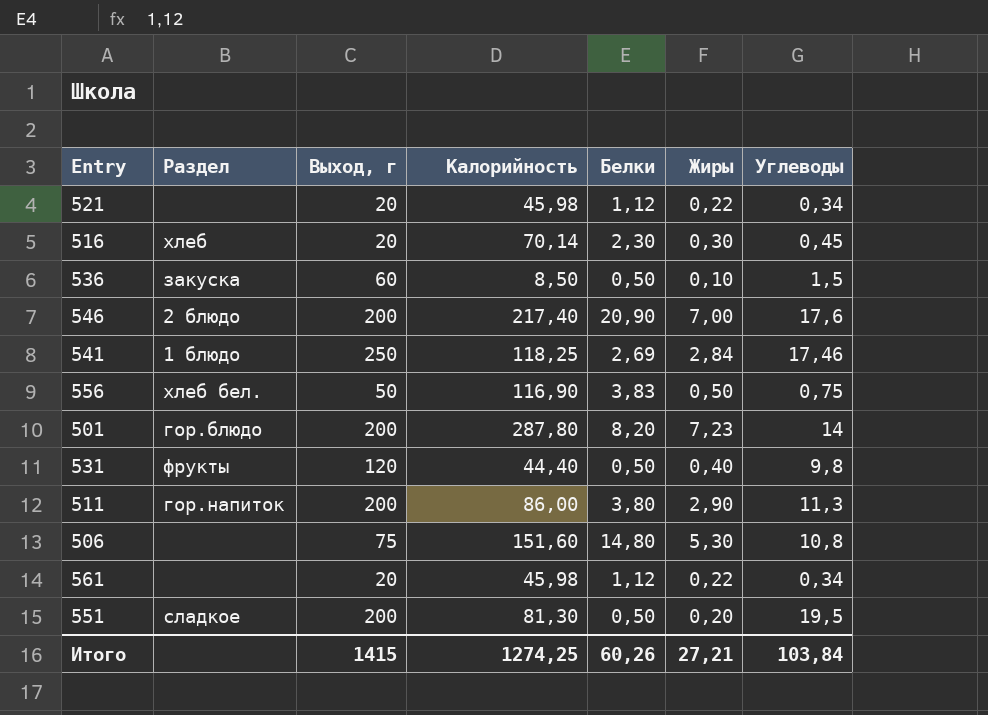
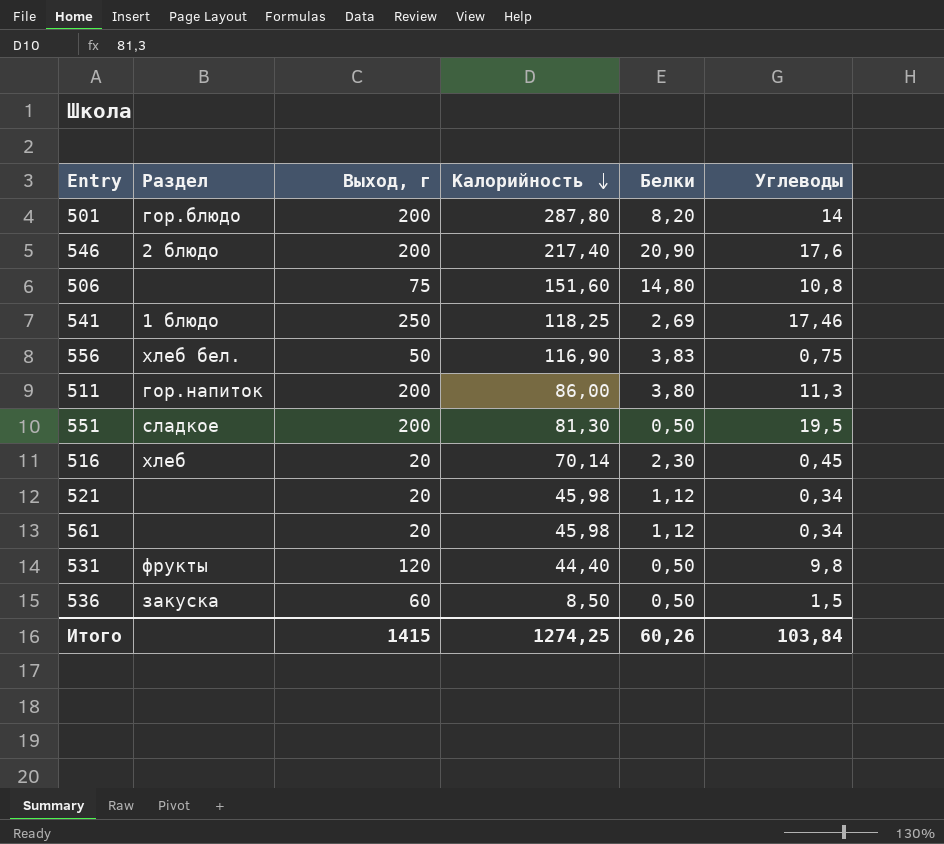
row order: none -> Калорийность descending
column Жиры | position: 6 -> none

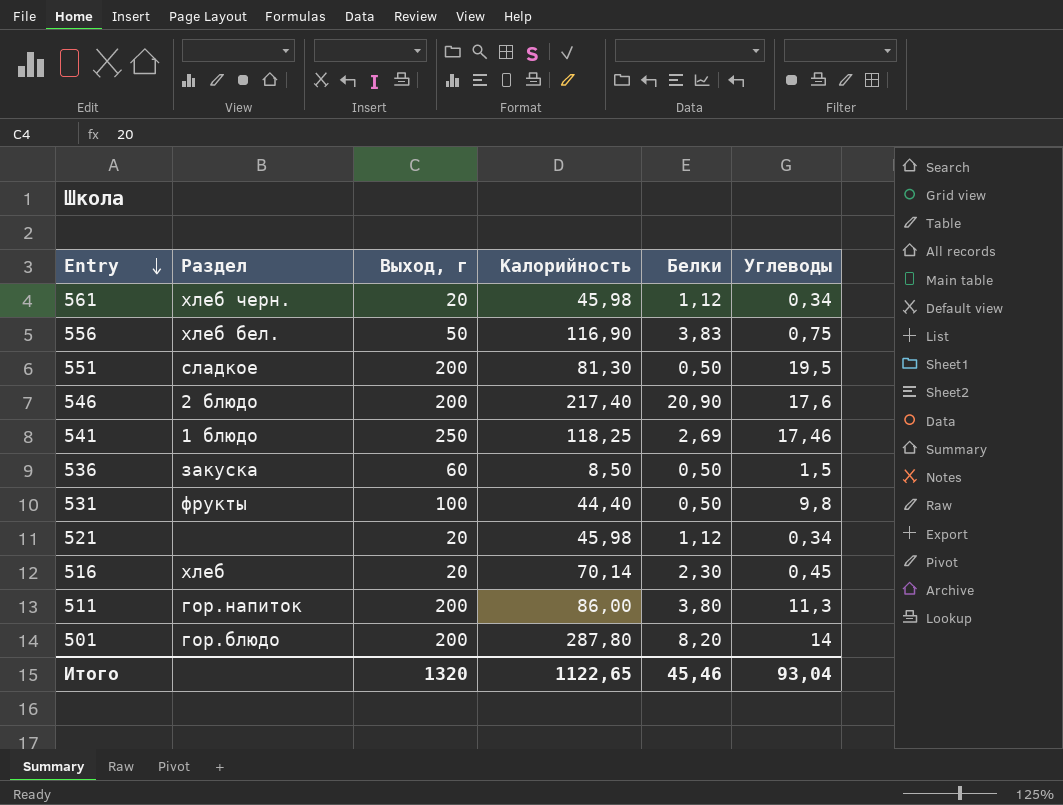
row order: Калорийность descending -> Entry descending
row 506: none | 75 | 151,60 | 14,80 | 10,8 -> none
561 | Раздел: none -> хлеб черн.
531 | Выход, г: 120 -> 100
Итого | Выход, г: 1415 -> 1320
Итого | Калорийность: 1274,25 -> 1122,65
Итого | Белки: 60,26 -> 45,46
Итого | Углеводы: 103,84 -> 93,04

